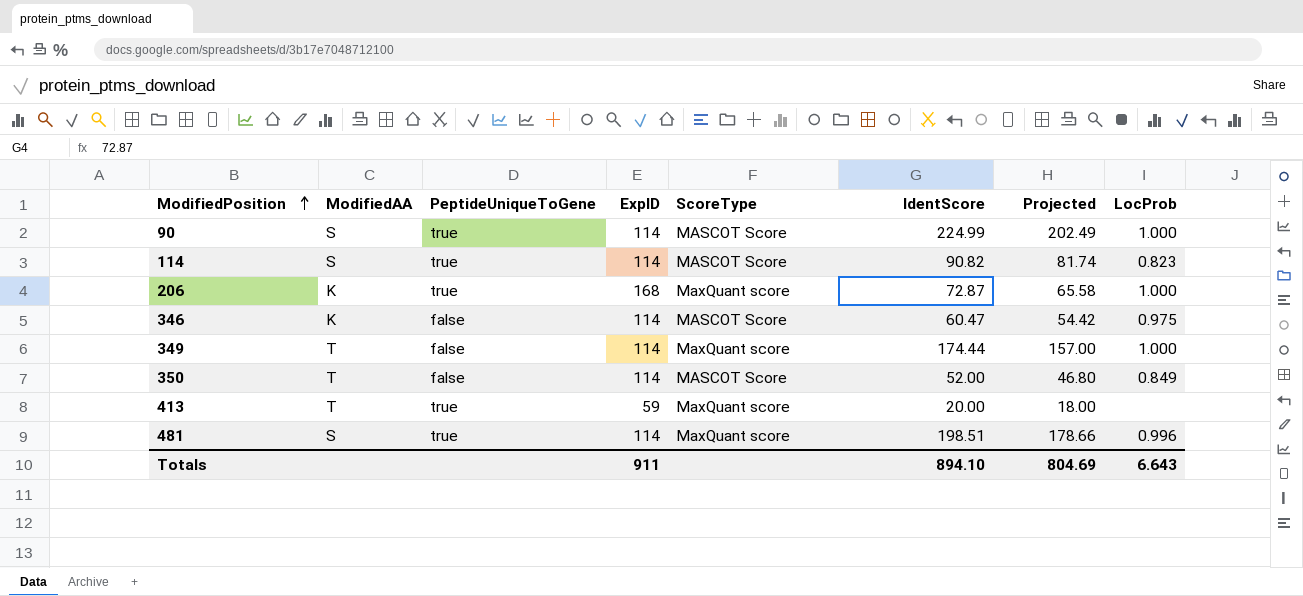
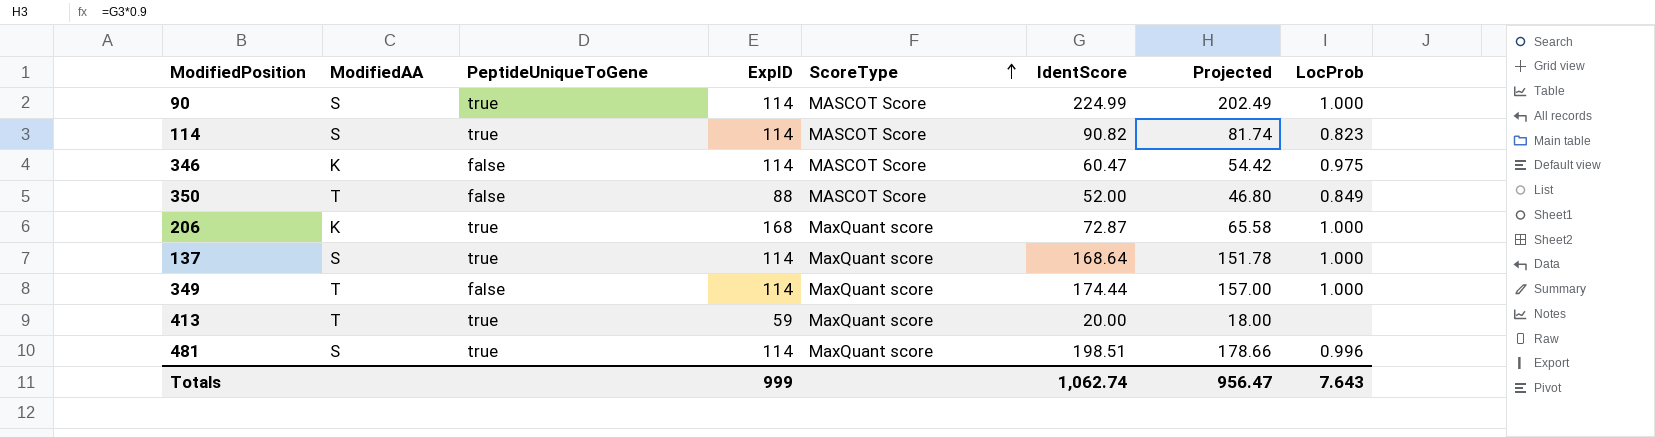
row order: ModifiedPosition ascending -> ScoreType ascending
350 | ExpID: 114 -> 88
row 137: none -> S | true | 114 | MaxQuant score | 168.64 | 151.78 | 1.000
Totals | ExpID: 911 -> 999
Totals | IdentScore: 894.10 -> 1,062.74
Totals | Projected: 804.69 -> 956.47
Totals | LocProb: 6.643 -> 7.643

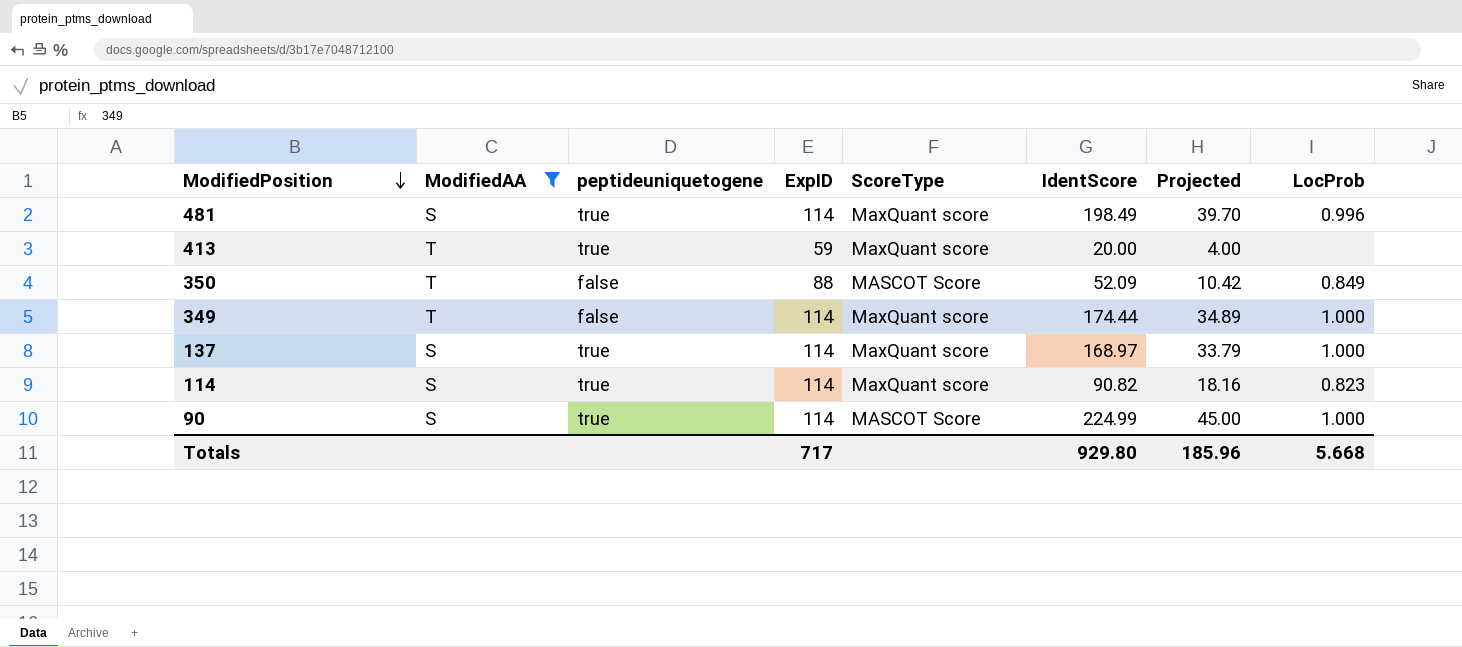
filter: none -> ModifiedAA != K
row order: ScoreType ascending -> ModifiedPosition descending
column name: PeptideUniqueToGene -> peptideuniquetogene
column Projected | formula: [IdentScore] * 0.9 -> [IdentScore] * 0.2
481 | IdentScore: 198.51 -> 198.49
350 | IdentScore: 52.00 -> 52.09
137 | IdentScore: 168.64 -> 168.97
114 | ScoreType: MASCOT Score -> MaxQuant score
Totals | ExpID: 999 -> 717
Totals | IdentScore: 1,062.74 -> 929.80
Totals | Projected: 956.47 -> 185.96
Totals | LocProb: 7.643 -> 5.668

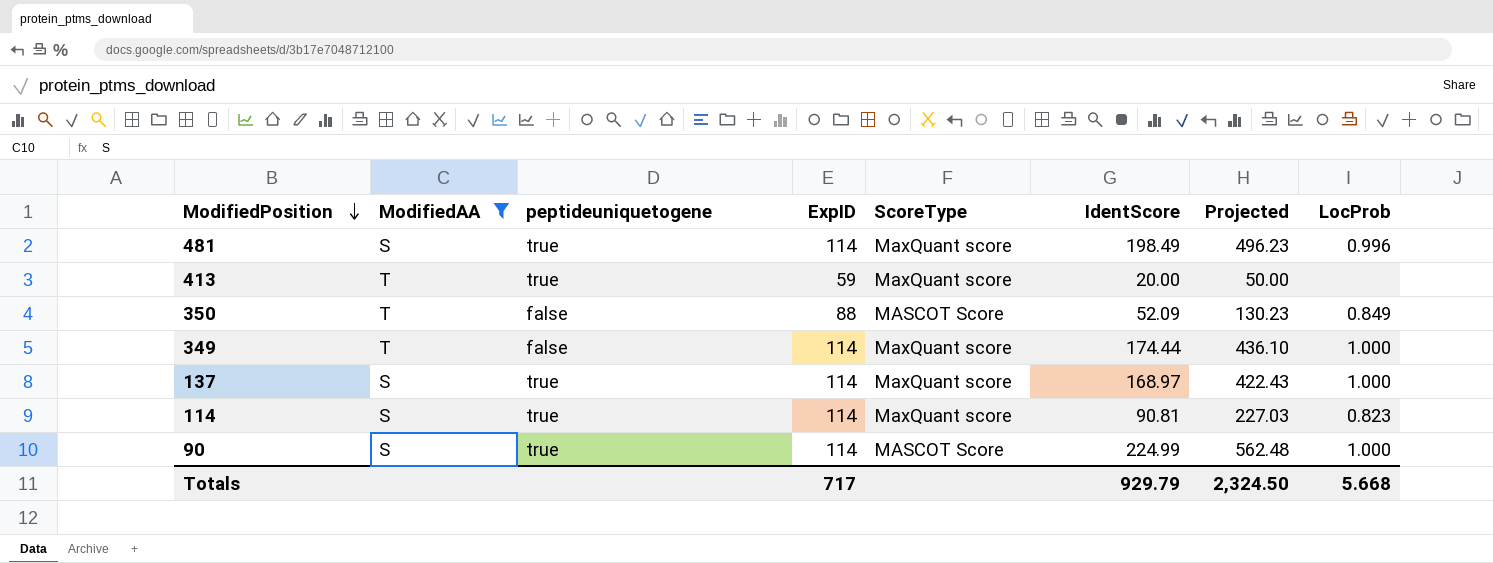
column Projected | formula: [IdentScore] * 0.2 -> [IdentScore] * 2.5
114 | IdentScore: 90.82 -> 90.81
Totals | IdentScore: 929.80 -> 929.79
Totals | Projected: 185.96 -> 2,324.50

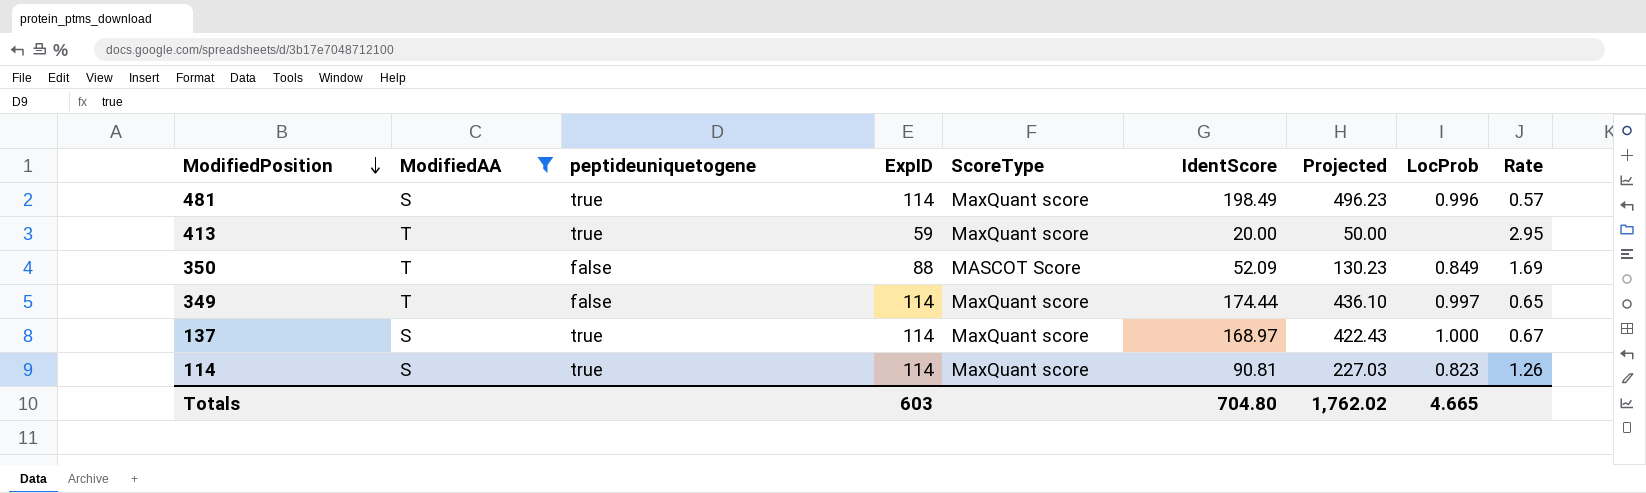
column Rate | formula: none -> [ExpID] / [IdentScore]
row 90: S | true | 114 | MASCOT Score | 224.99 | 562.48 | 1.000 -> none
349 | LocProb: 1.000 -> 0.997
Totals | ExpID: 717 -> 603
Totals | IdentScore: 929.79 -> 704.80
Totals | Projected: 2,324.50 -> 1,762.02
Totals | LocProb: 5.668 -> 4.665

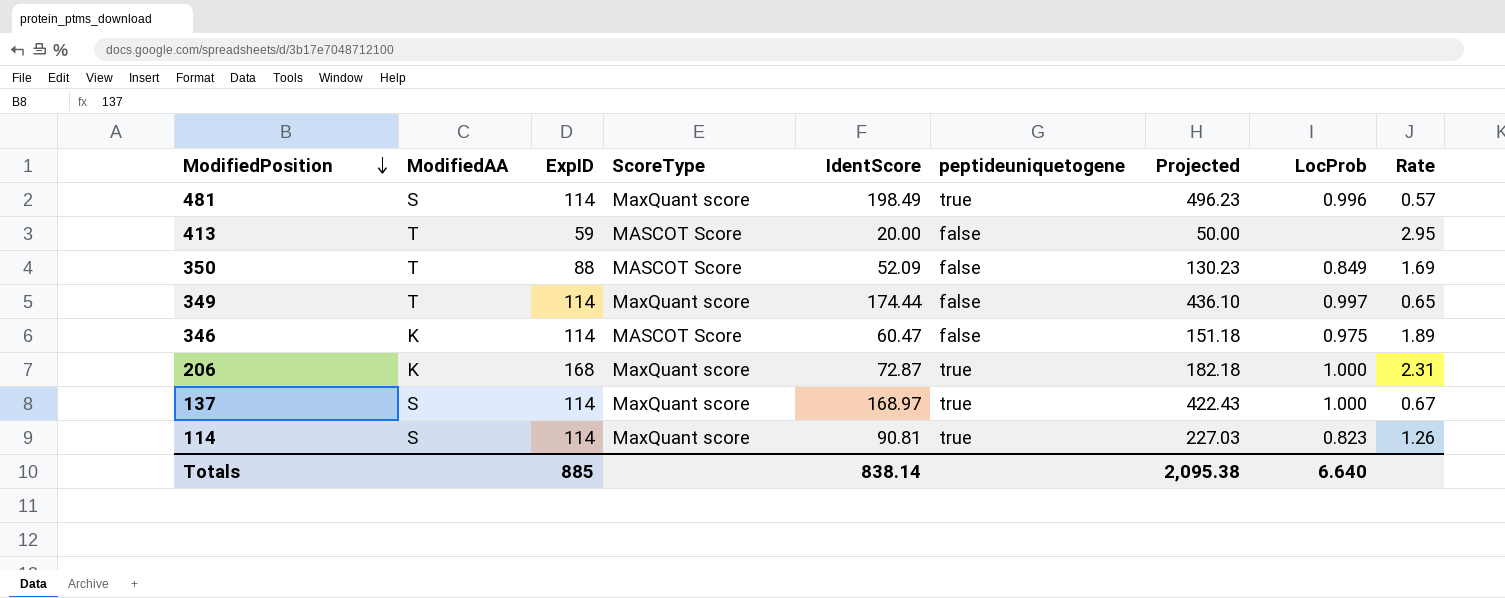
filter: ModifiedAA != K -> none
column peptideuniquetogene | position: 3 -> 6
413 | ScoreType: MaxQuant score -> MASCOT Score
413 | peptideuniquetogene: true -> false
Totals | ExpID: 603 -> 885
Totals | IdentScore: 704.80 -> 838.14
Totals | Projected: 1,762.02 -> 2,095.38
Totals | LocProb: 4.665 -> 6.640

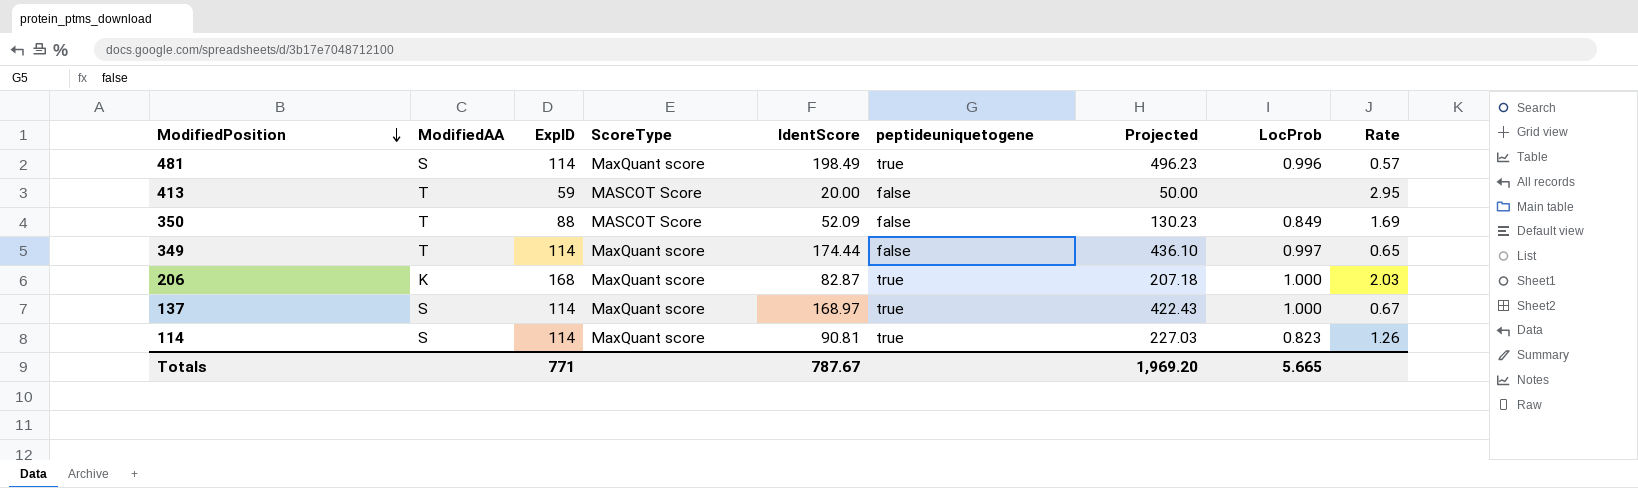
row 346: K | 114 | MASCOT Score | 60.47 | false | 151.18 | 0.975 | 1.89 -> none
206 | IdentScore: 72.87 -> 82.87
206 | Projected: 182.18 -> 207.18
206 | Rate: 2.31 -> 2.03
Totals | ExpID: 885 -> 771
Totals | IdentScore: 838.14 -> 787.67
Totals | Projected: 2,095.38 -> 1,969.20
Totals | LocProb: 6.640 -> 5.665

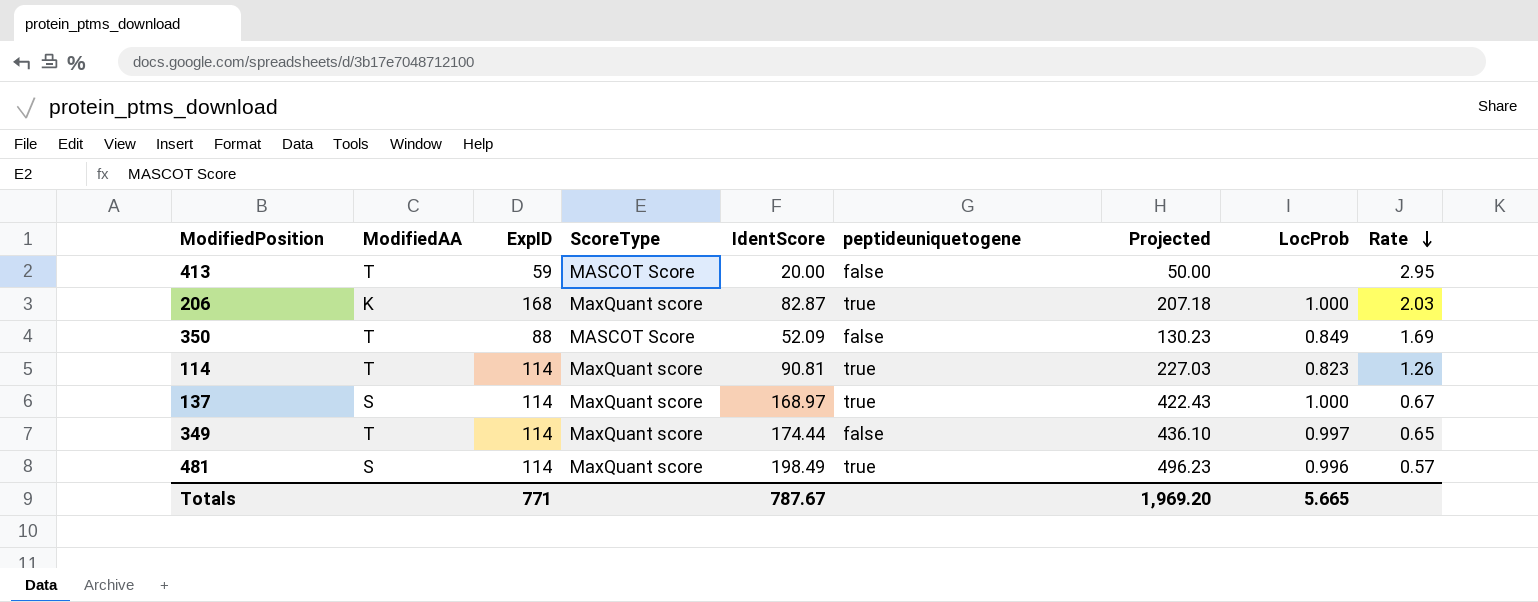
row order: ModifiedPosition descending -> Rate descending
114 | ModifiedAA: S -> T

